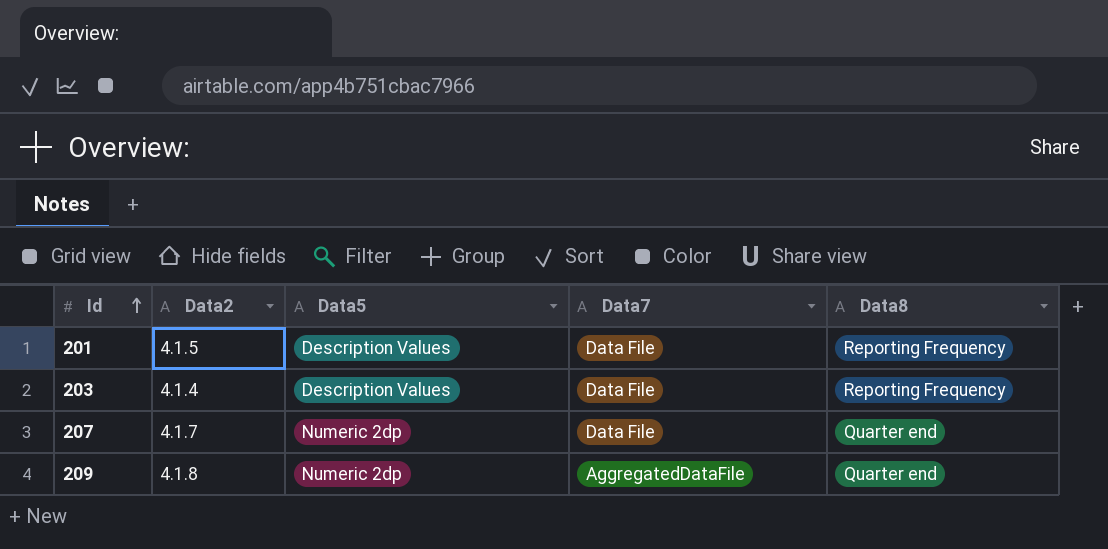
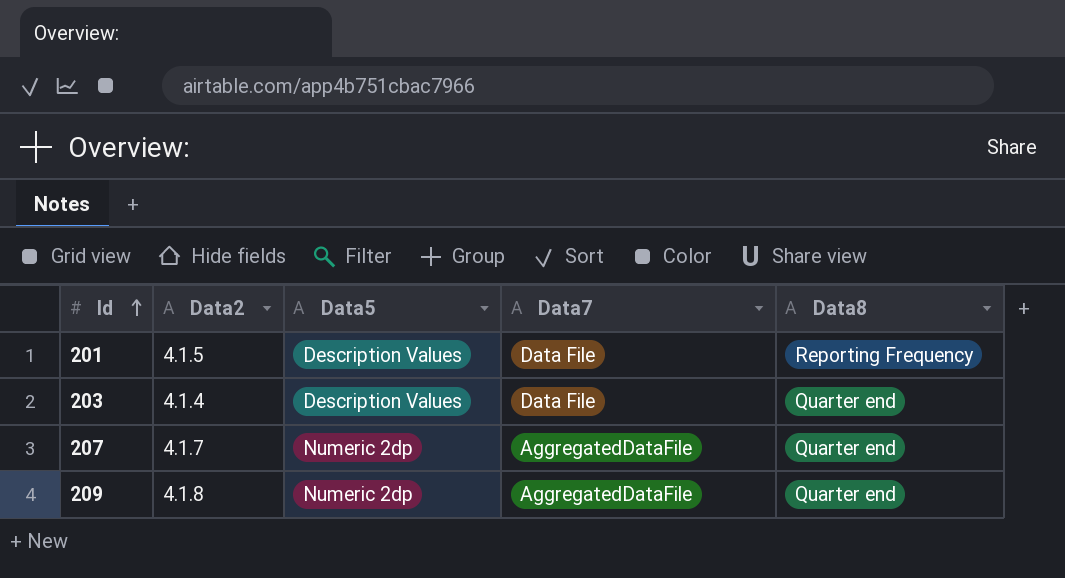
203 | Data8: Reporting Frequency -> Quarter end
207 | Data7: Data File -> AggregatedDataFile

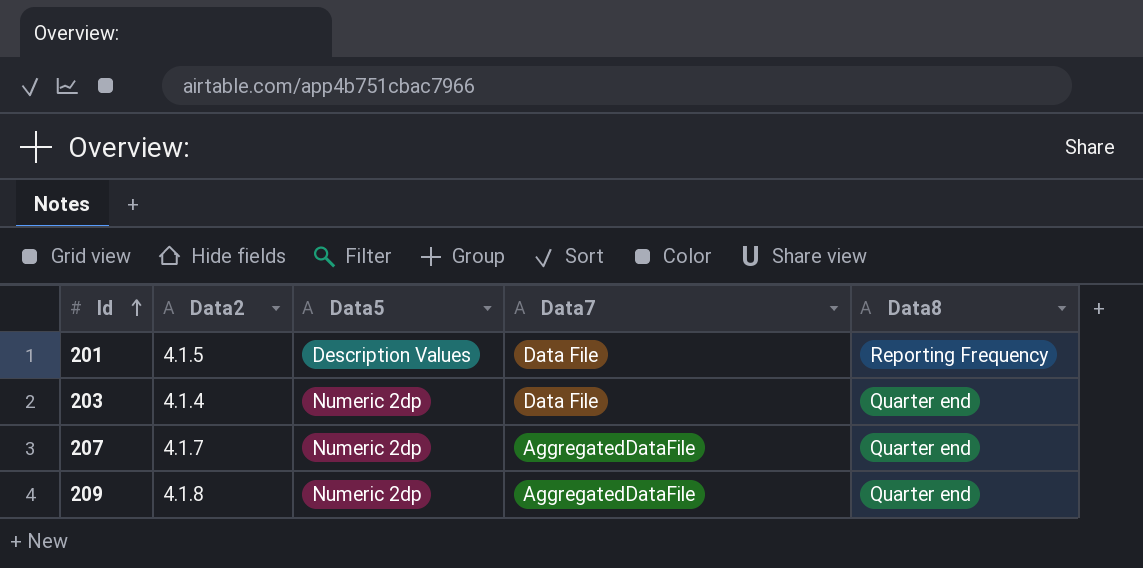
203 | Data5: Description Values -> Numeric 2dp

